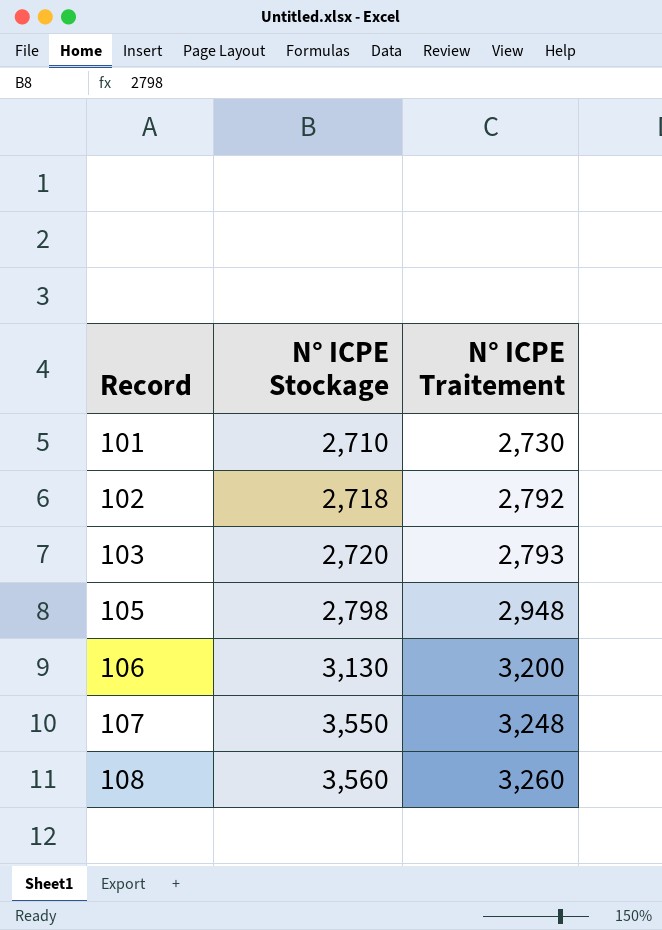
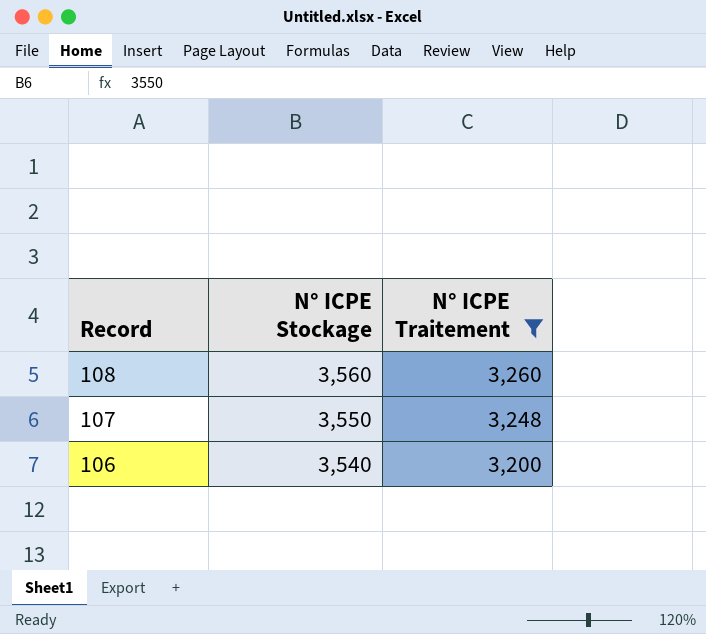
filter: none -> N° ICPE Traitement >= 3,200
row order: Record ascending -> Record descending
106 | N° ICPE Stockage: 3,130 -> 3,540

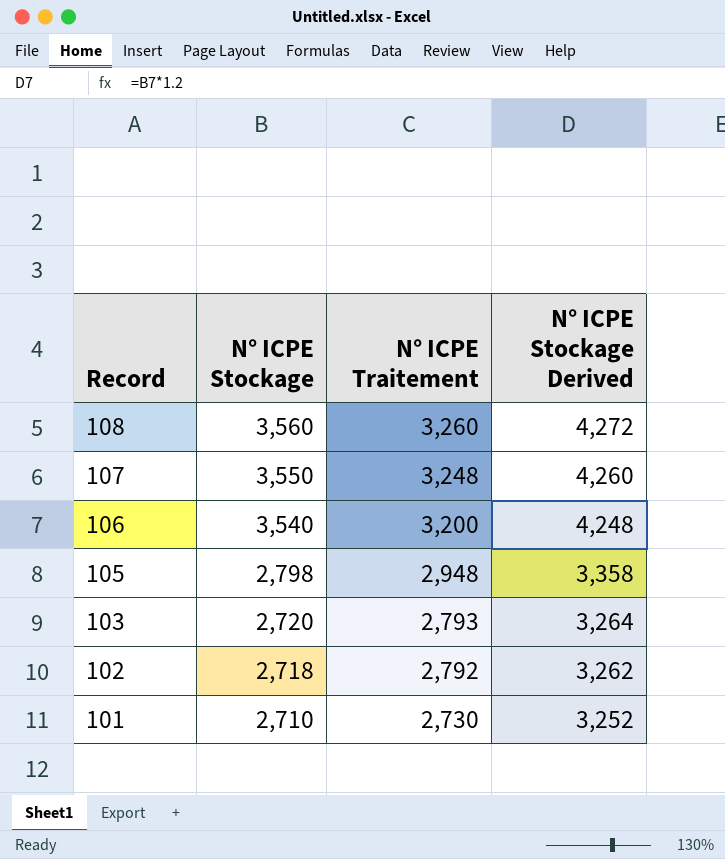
filter: N° ICPE Traitement >= 3,200 -> none
column N° ICPE Stockage Derived | formula: none -> [N° ICPE Stockage] * 1.2

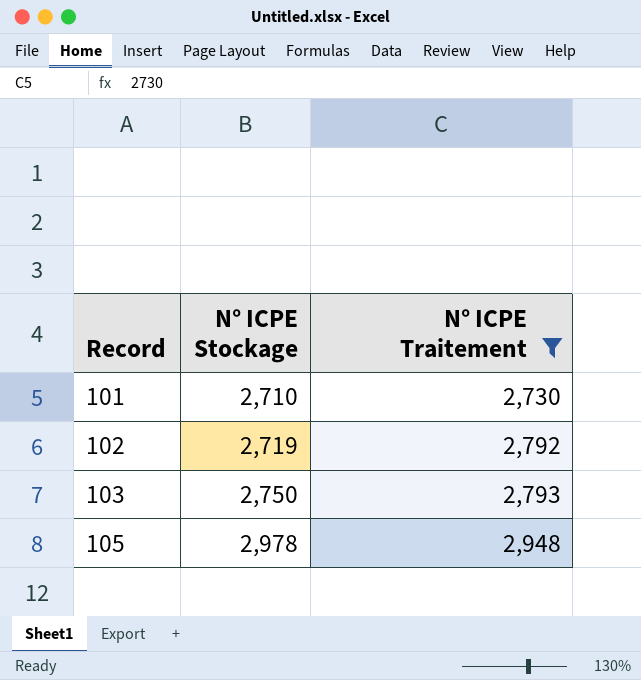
filter: none -> N° ICPE Traitement <= 2,948
row order: Record descending -> Record ascending
column N° ICPE Stockage Derived | formula: [N° ICPE Stockage] * 1.2 -> none
102 | N° ICPE Stockage: 2,718 -> 2,719
103 | N° ICPE Stockage: 2,720 -> 2,750
105 | N° ICPE Stockage: 2,798 -> 2,978

